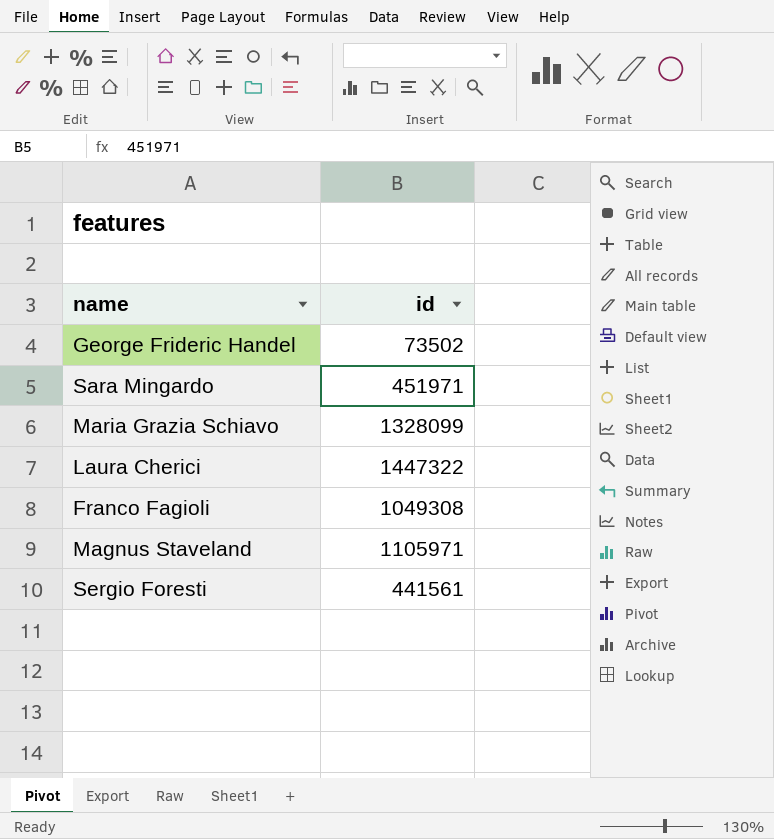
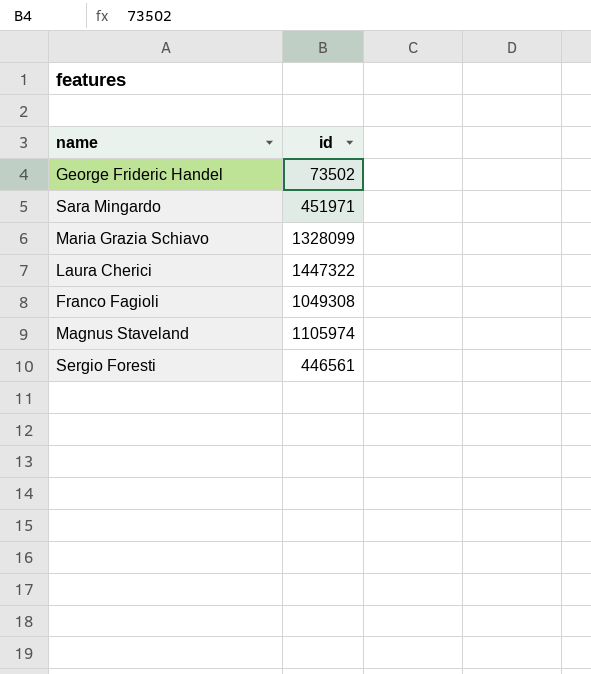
Magnus Staveland | id: 1105971 -> 1105974
Sergio Foresti | id: 441561 -> 446561

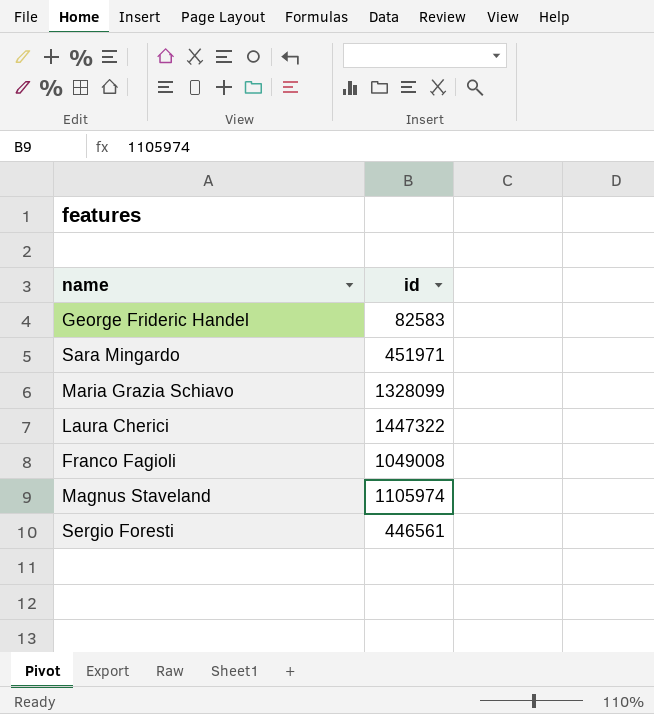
George Frideric Handel | id: 73502 -> 82583
Franco Fagioli | id: 1049308 -> 1049008

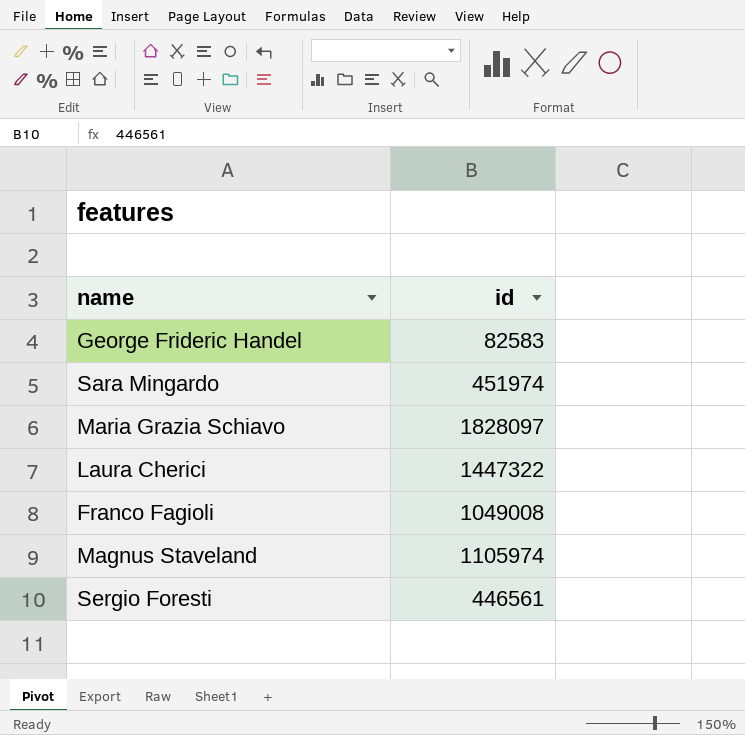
Sara Mingardo | id: 451971 -> 451974
Maria Grazia Schiavo | id: 1328099 -> 1828097

